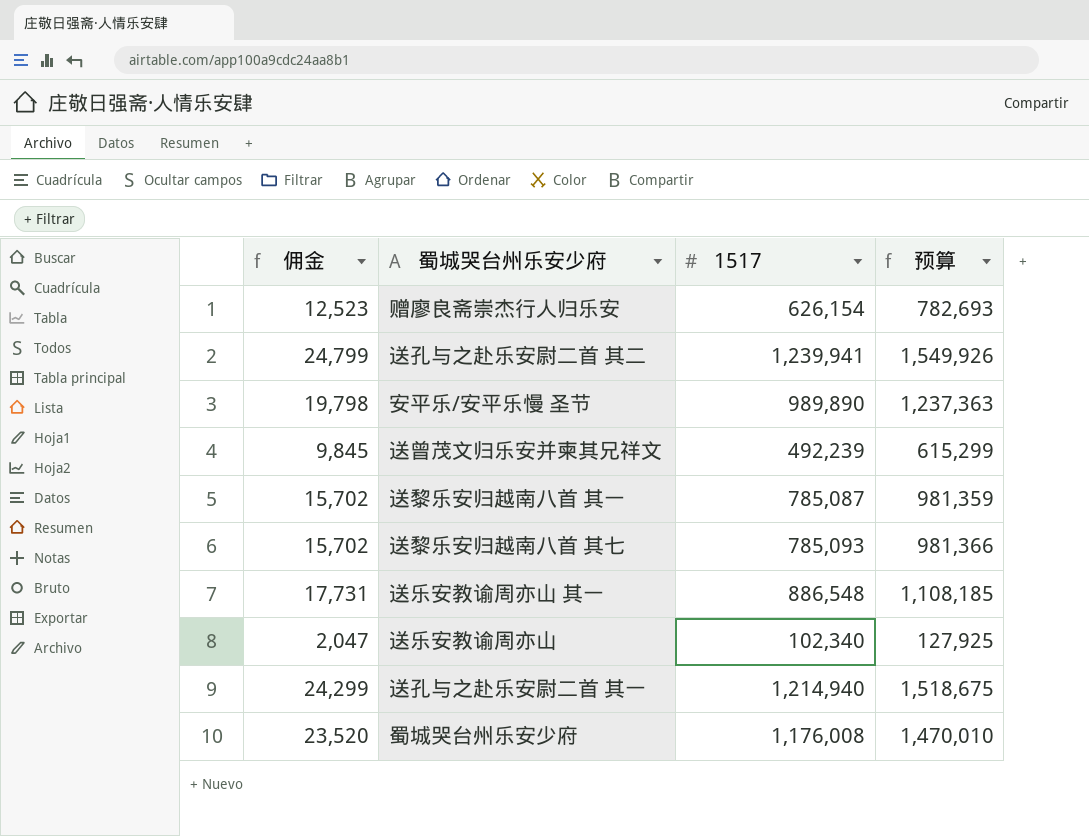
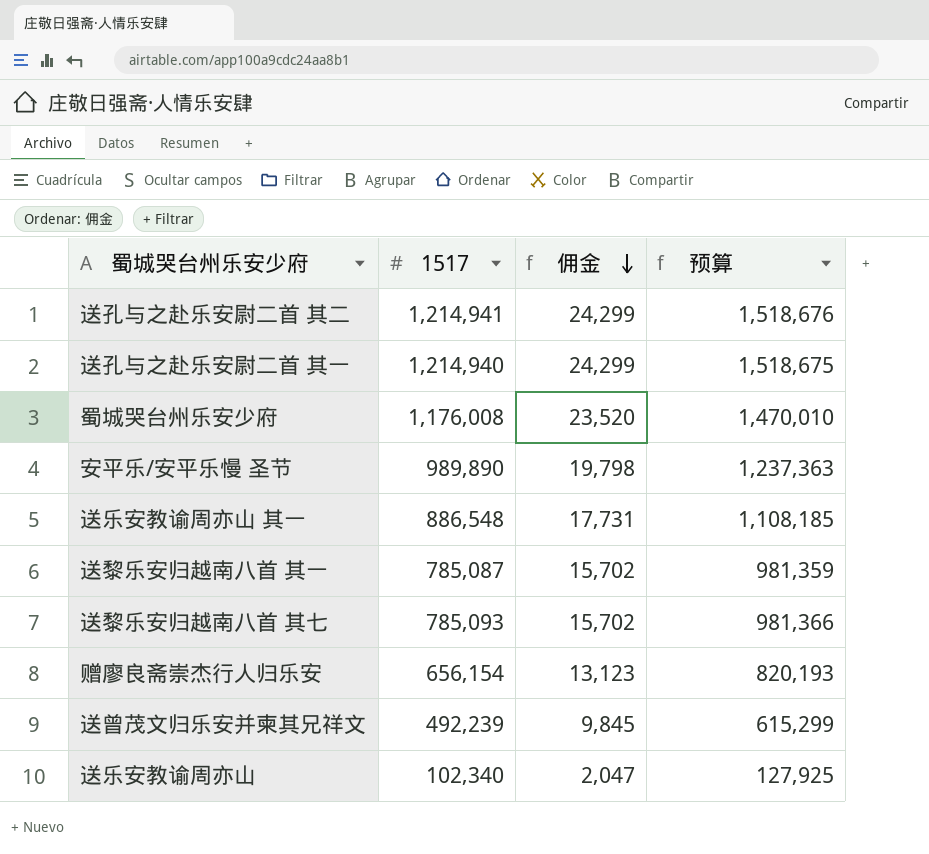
row order: none -> 佣金 descending
column 佣金 | position: 1 -> 3
送孔与之赴乐安尉二首 其二 | 1517: 1,239,941 -> 1,214,941
送孔与之赴乐安尉二首 其二 | 佣金: 24,799 -> 24,299
送孔与之赴乐安尉二首 其二 | 预算: 1,549,926 -> 1,518,676
赠廖良斋崇杰行人归乐安 | 1517: 626,154 -> 656,154
赠廖良斋崇杰行人归乐安 | 佣金: 12,523 -> 13,123
赠廖良斋崇杰行人归乐安 | 预算: 782,693 -> 820,193

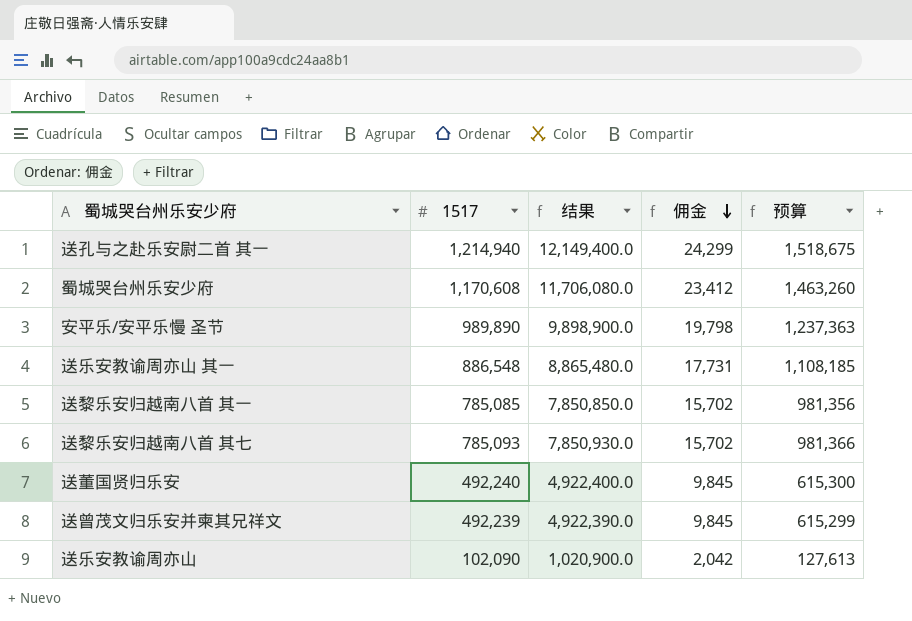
column 结果 | formula: none -> [1517] * 10
row 送孔与之赴乐安尉二首 其二: 1,214,941 | 24,299 | 1,518,676 -> none
row 赠廖良斋崇杰行人归乐安: 656,154 | 13,123 | 820,193 -> none
蜀城哭台州乐安少府 | 1517: 1,176,008 -> 1,170,608
蜀城哭台州乐安少府 | 佣金: 23,520 -> 23,412
蜀城哭台州乐安少府 | 预算: 1,470,010 -> 1,463,260
送黎乐安归越南八首 其一 | 1517: 785,087 -> 785,085
送黎乐安归越南八首 其一 | 预算: 981,359 -> 981,356
row 送董国贤归乐安: none -> 492,240 | 4,922,400.0 | 9,845 | 615,300
送乐安教谕周亦山 | 1517: 102,340 -> 102,090
送乐安教谕周亦山 | 佣金: 2,047 -> 2,042
送乐安教谕周亦山 | 预算: 127,925 -> 127,613

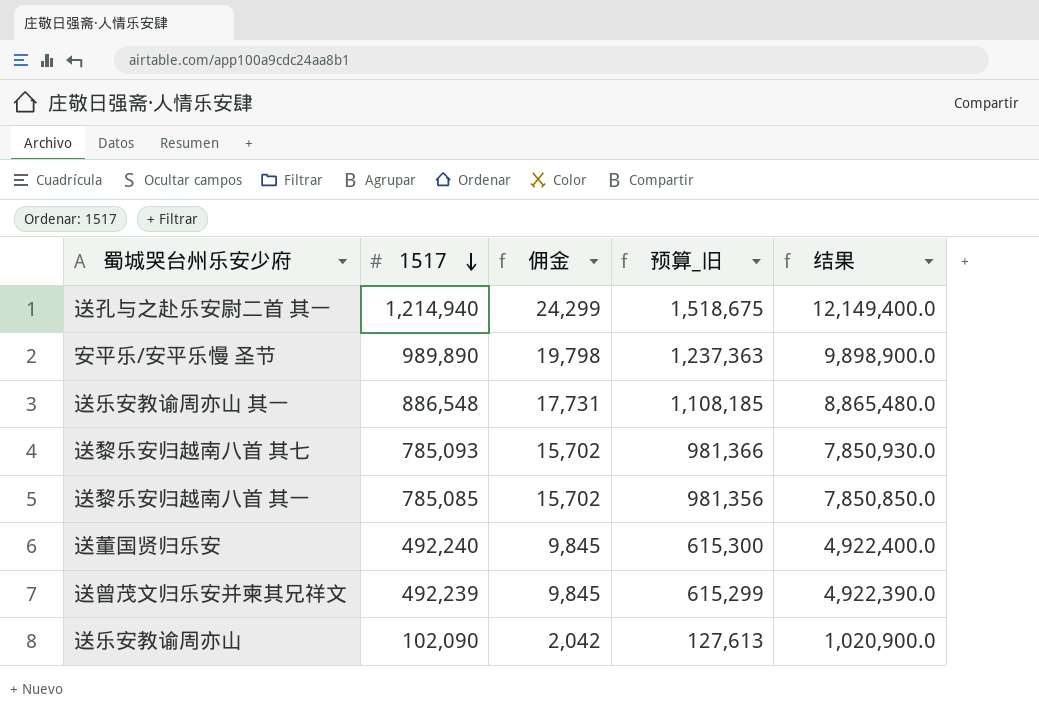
row order: 佣金 descending -> 1517 descending
column name: 预算 -> 预算_旧
column 结果 | position: 3 -> 5
row 蜀城哭台州乐安少府: 1,170,608 | 11,706,080.0 | 23,412 | 1,463,260 -> none

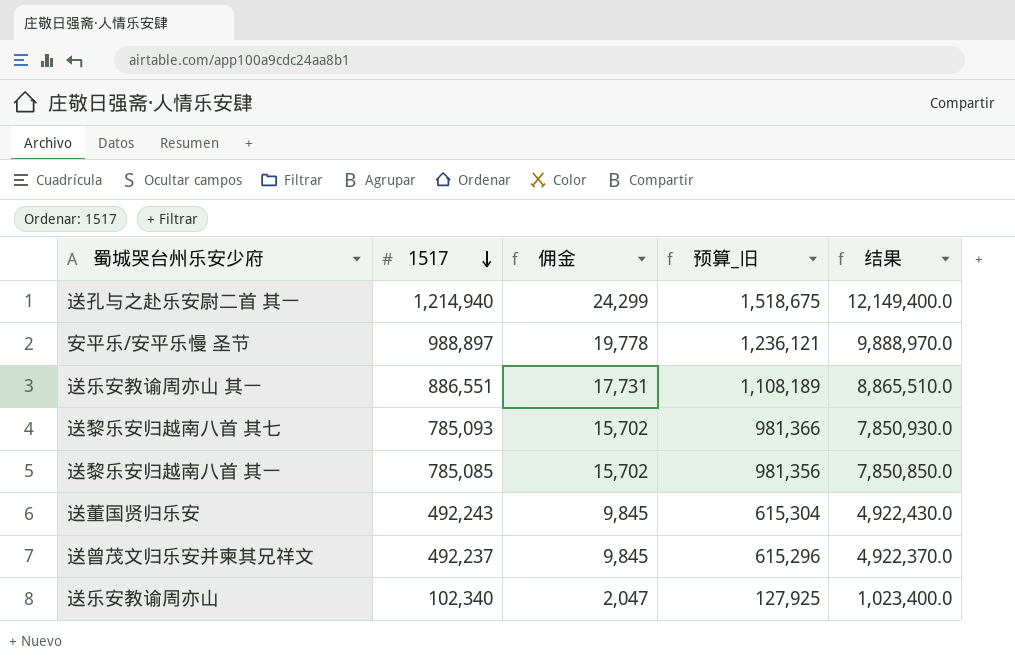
安平乐/安平乐慢 圣节 | 1517: 989,890 -> 988,897
安平乐/安平乐慢 圣节 | 佣金: 19,798 -> 19,778
安平乐/安平乐慢 圣节 | 预算_旧: 1,237,363 -> 1,236,121
安平乐/安平乐慢 圣节 | 结果: 9,898,900.0 -> 9,888,970.0
送乐安教谕周亦山 其一 | 1517: 886,548 -> 886,551
送乐安教谕周亦山 其一 | 预算_旧: 1,108,185 -> 1,108,189
送乐安教谕周亦山 其一 | 结果: 8,865,480.0 -> 8,865,510.0
送董国贤归乐安 | 1517: 492,240 -> 492,243
送董国贤归乐安 | 预算_旧: 615,300 -> 615,304
送董国贤归乐安 | 结果: 4,922,400.0 -> 4,922,430.0
送曾茂文归乐安并柬其兄祥文 | 1517: 492,239 -> 492,237
送曾茂文归乐安并柬其兄祥文 | 预算_旧: 615,299 -> 615,296
送曾茂文归乐安并柬其兄祥文 | 结果: 4,922,390.0 -> 4,922,370.0
送乐安教谕周亦山 | 1517: 102,090 -> 102,340
送乐安教谕周亦山 | 佣金: 2,042 -> 2,047
送乐安教谕周亦山 | 预算_旧: 127,613 -> 127,925
送乐安教谕周亦山 | 结果: 1,020,900.0 -> 1,023,400.0

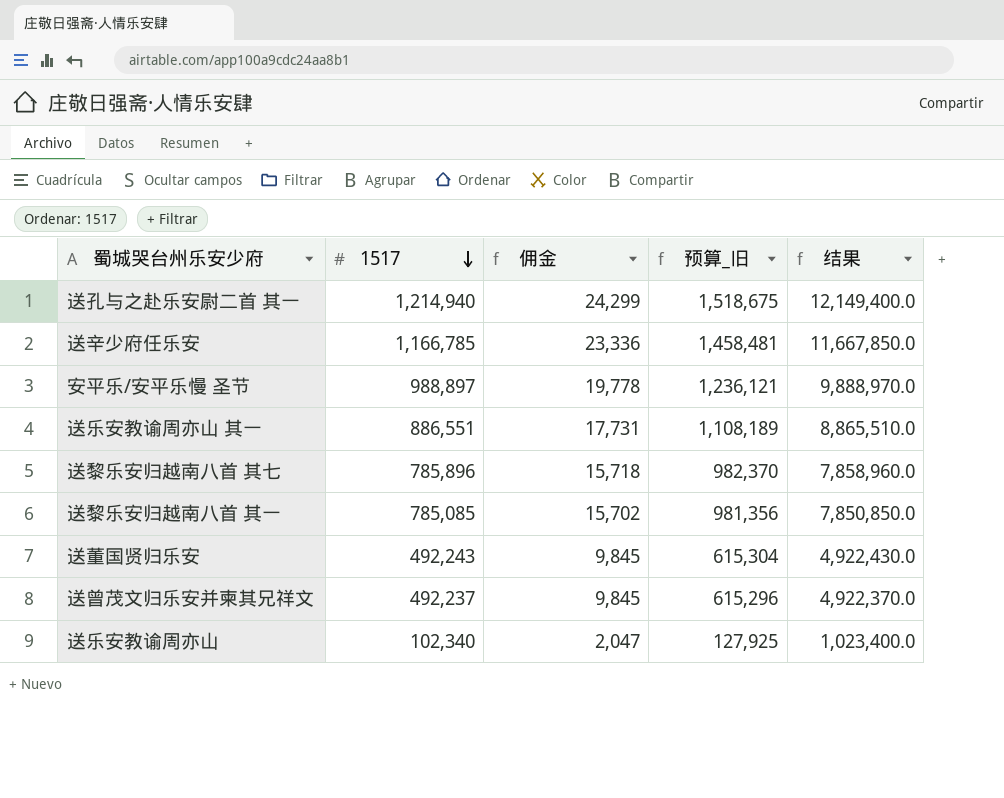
row 送辛少府任乐安: none -> 1,166,785 | 23,336 | 1,458,481 | 11,667,850.0
送黎乐安归越南八首 其七 | 1517: 785,093 -> 785,896
送黎乐安归越南八首 其七 | 佣金: 15,702 -> 15,718
送黎乐安归越南八首 其七 | 预算_旧: 981,366 -> 982,370
送黎乐安归越南八首 其七 | 结果: 7,850,930.0 -> 7,858,960.0

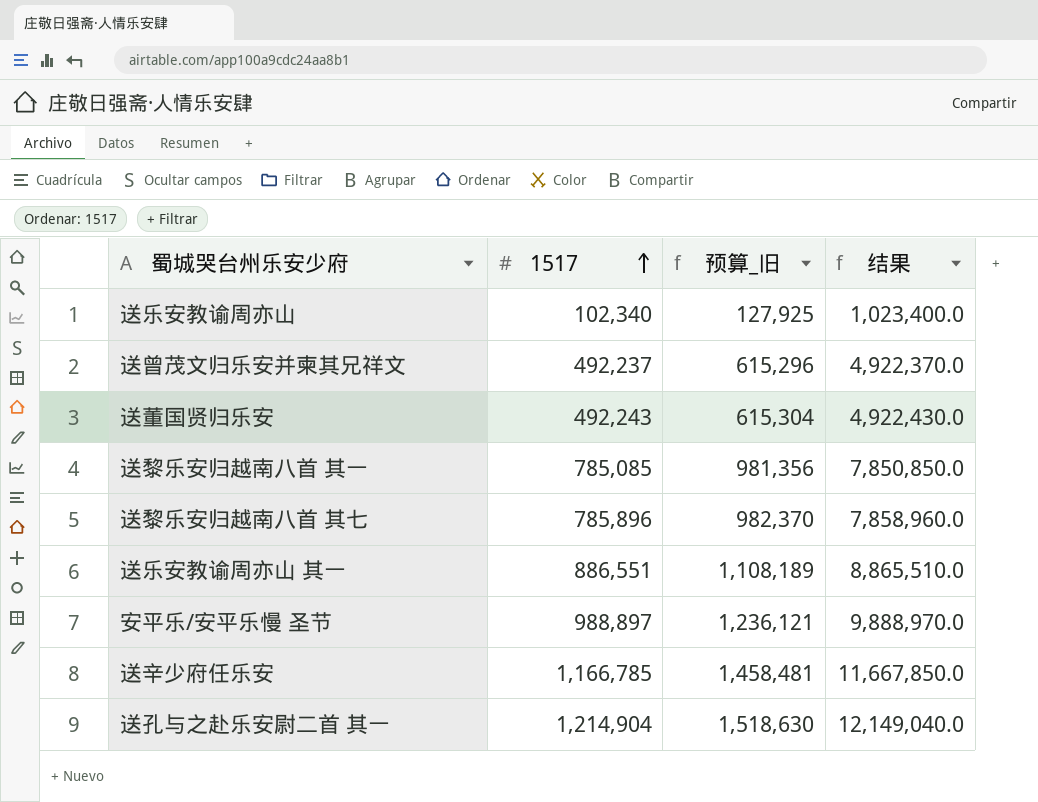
row order: 1517 descending -> 1517 ascending
column 佣金 | formula: [1517] * 0.02 -> none
送孔与之赴乐安尉二首 其一 | 1517: 1,214,940 -> 1,214,904
送孔与之赴乐安尉二首 其一 | 预算_旧: 1,518,675 -> 1,518,630
送孔与之赴乐安尉二首 其一 | 结果: 12,149,400.0 -> 12,149,040.0

